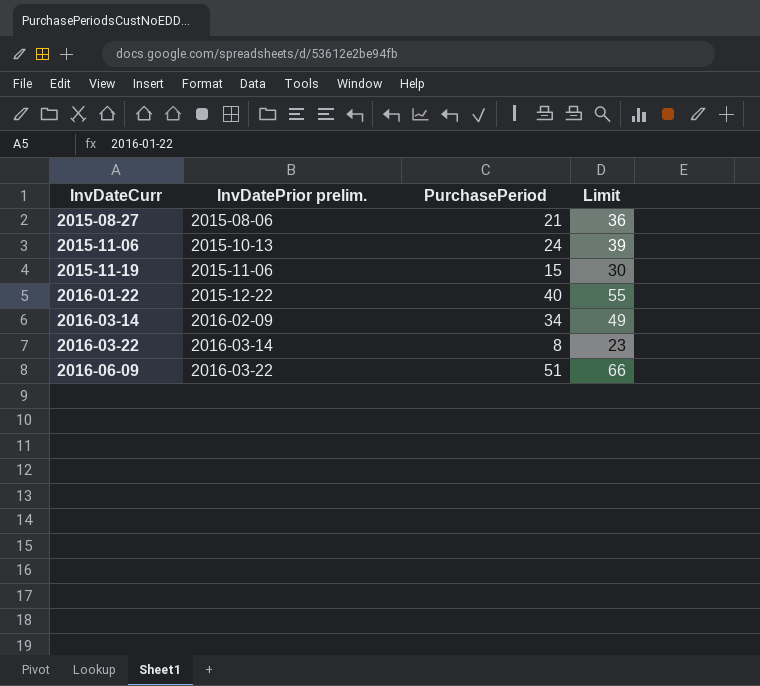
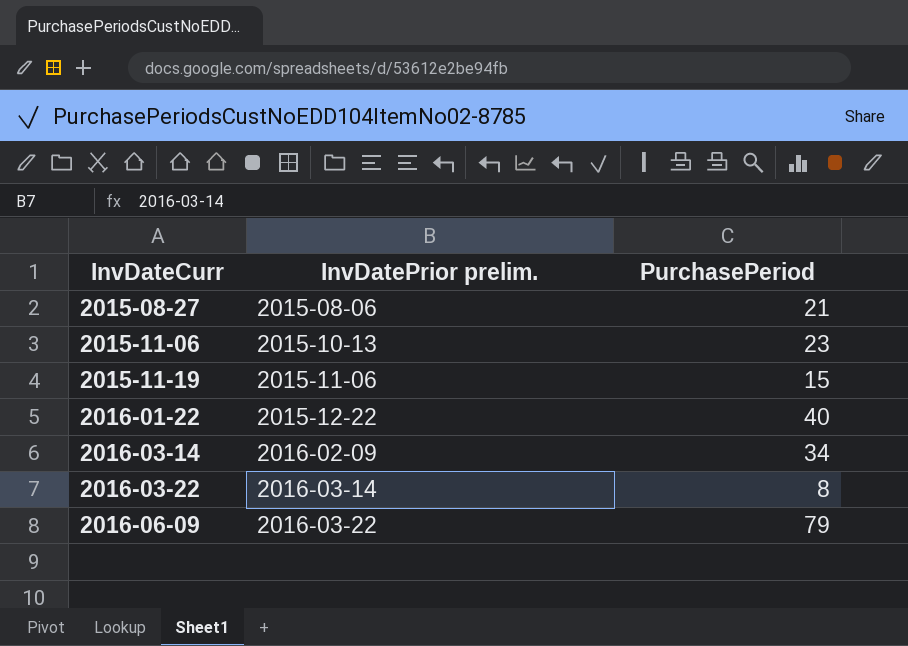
column Limit | formula: [PurchasePeriod] + 15 -> none
2015-11-06 | PurchasePeriod: 24 -> 23
2016-06-09 | PurchasePeriod: 51 -> 79

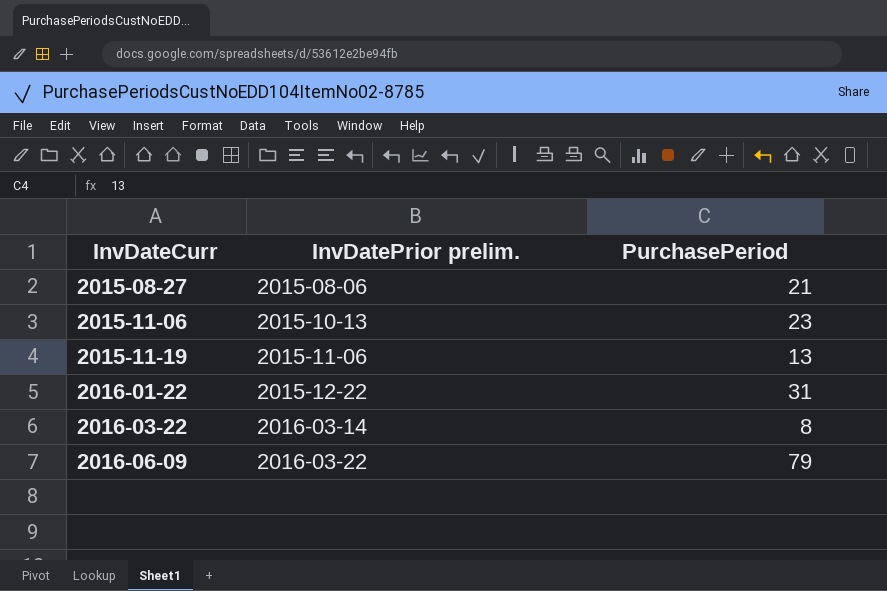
row 2016-03-14: 2016-02-09 | 34 -> none
2015-11-19 | PurchasePeriod: 15 -> 13
2016-01-22 | PurchasePeriod: 40 -> 31

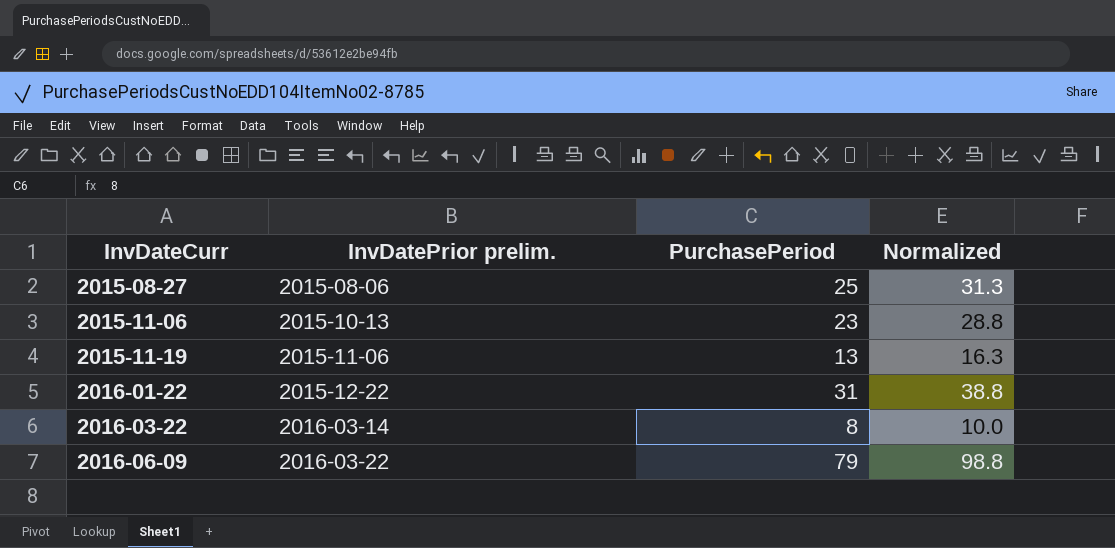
column Normalized | formula: none -> [PurchasePeriod] * 1.25
2015-08-27 | PurchasePeriod: 21 -> 25

